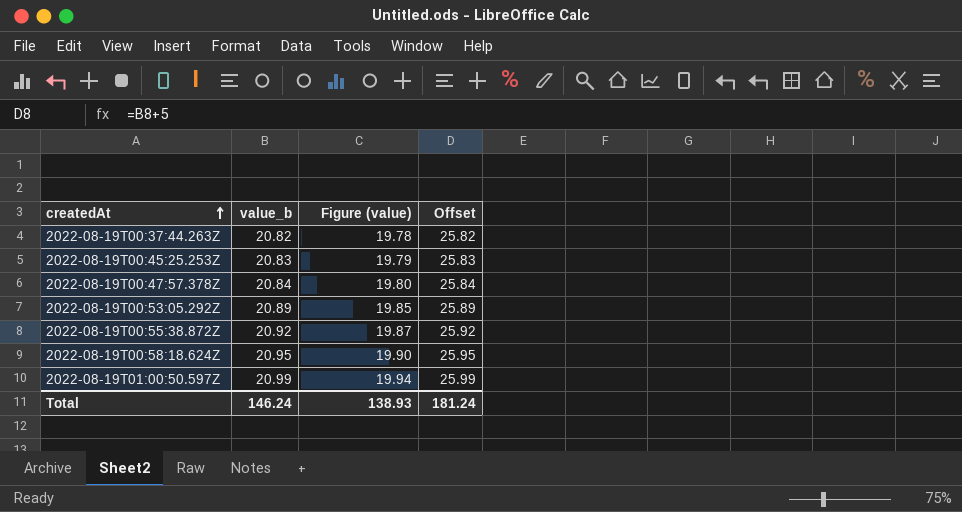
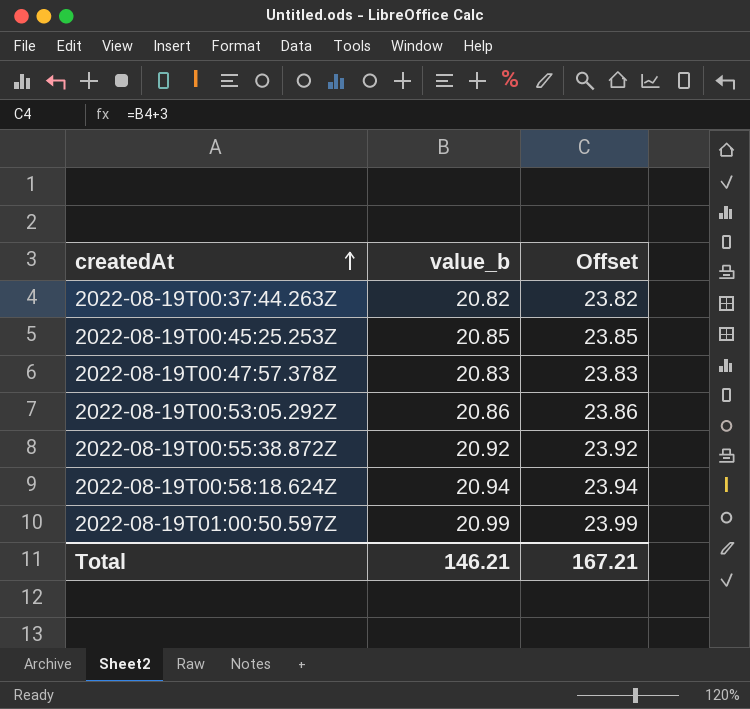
column Figure (value) | formula: [value_b] * 0.95 -> none
column Offset | formula: [value_b] + 5 -> [value_b] + 3
2022-08-19T00:45:25.253Z | value_b: 20.83 -> 20.85
2022-08-19T00:47:57.378Z | value_b: 20.84 -> 20.83
2022-08-19T00:53:05.292Z | value_b: 20.89 -> 20.86
2022-08-19T00:58:18.624Z | value_b: 20.95 -> 20.94
Total | value_b: 146.24 -> 146.21
Total | Offset: 181.24 -> 167.21

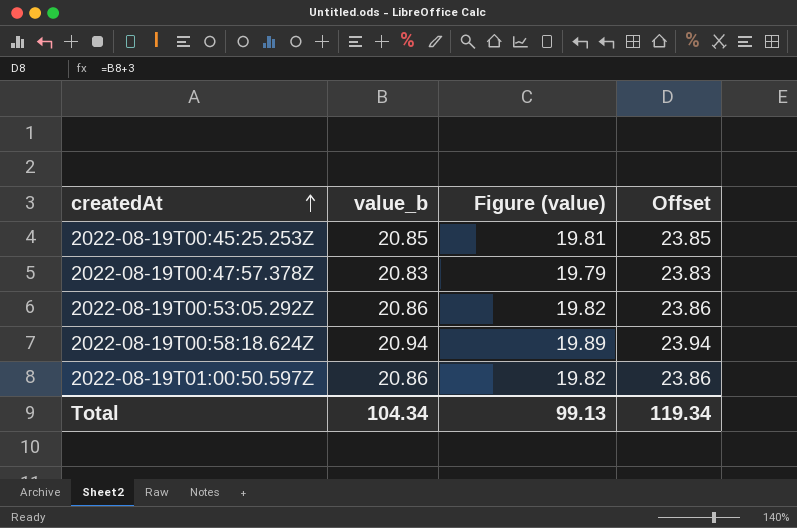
column Figure (value) | formula: none -> [value_b] * 0.95
row 2022-08-19T00:37:44.263Z: 20.82 | 23.82 -> none
row 2022-08-19T00:55:38.872Z: 20.92 | 23.92 -> none
2022-08-19T01:00:50.597Z | value_b: 20.99 -> 20.86
2022-08-19T01:00:50.597Z | Offset: 23.99 -> 23.86
Total | value_b: 146.21 -> 104.34
Total | Offset: 167.21 -> 119.34

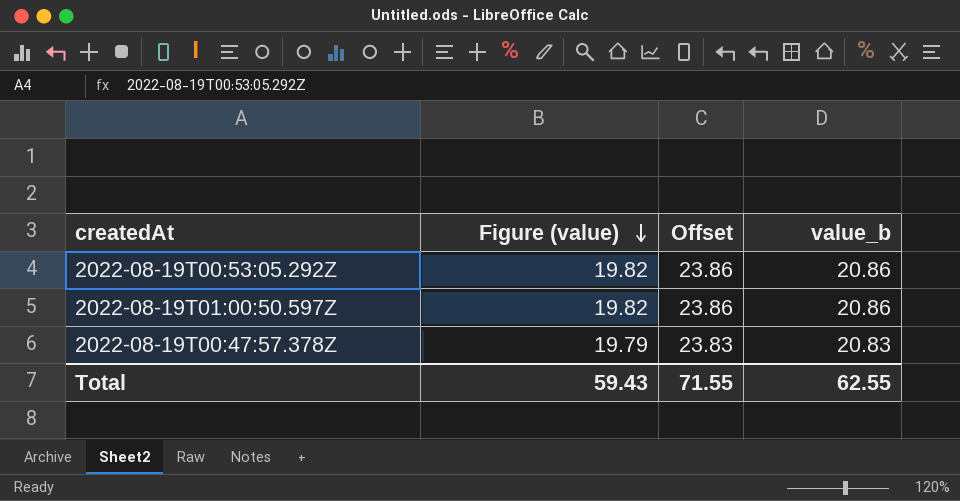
row order: createdAt ascending -> Figure (value) descending
column value_b | position: 2 -> 4
row 2022-08-19T00:45:25.253Z: 20.85 | 19.81 | 23.85 -> none
row 2022-08-19T00:58:18.624Z: 20.94 | 19.89 | 23.94 -> none
Total | Figure (value): 99.13 -> 59.43
Total | Offset: 119.34 -> 71.55
Total | value_b: 104.34 -> 62.55

